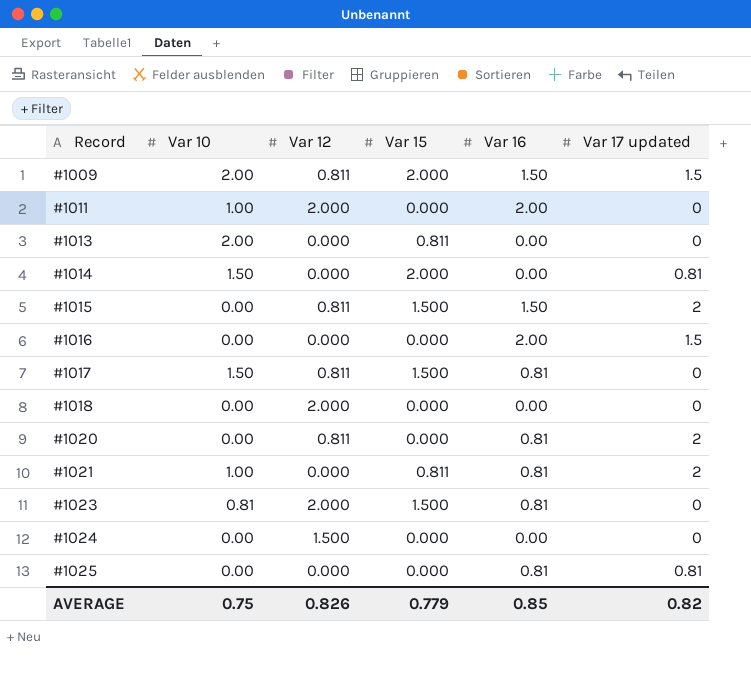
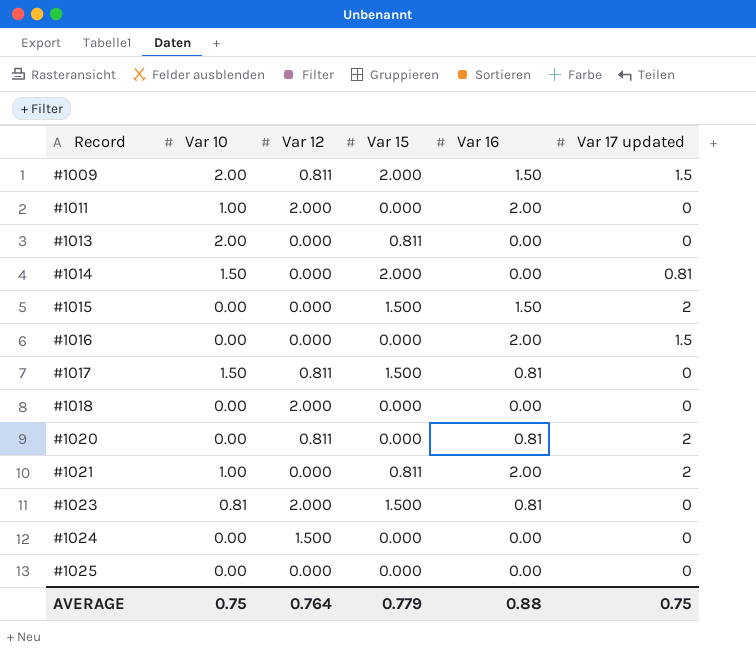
#1015 | Var 12: 0.811 -> 0.000
#1021 | Var 16: 0.81 -> 2.00
#1025 | Var 16: 0.81 -> 0.00
#1025 | Var 17 updated: 0.81 -> 0
AVERAGE | Var 12: 0.826 -> 0.764
AVERAGE | Var 16: 0.85 -> 0.88
AVERAGE | Var 17 updated: 0.82 -> 0.75

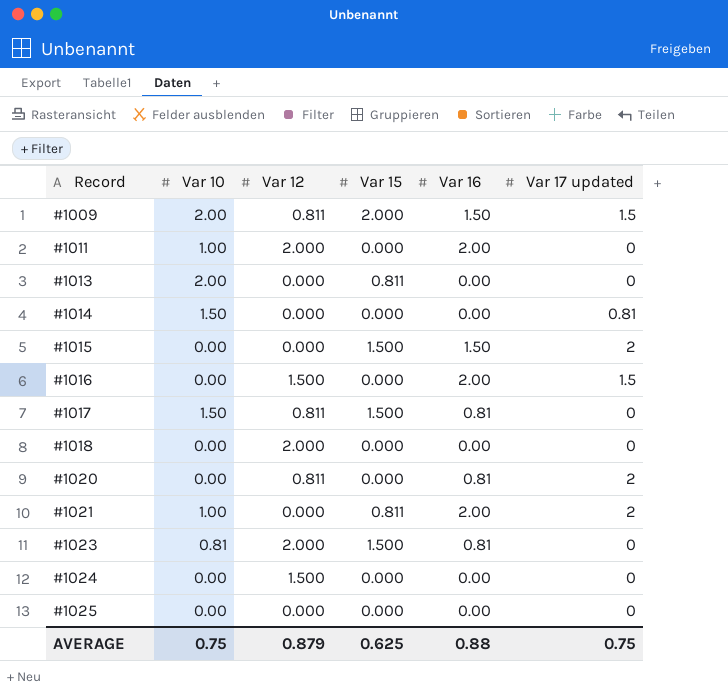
#1014 | Var 15: 2.000 -> 0.000
#1016 | Var 12: 0.000 -> 1.500
AVERAGE | Var 12: 0.764 -> 0.879
AVERAGE | Var 15: 0.779 -> 0.625

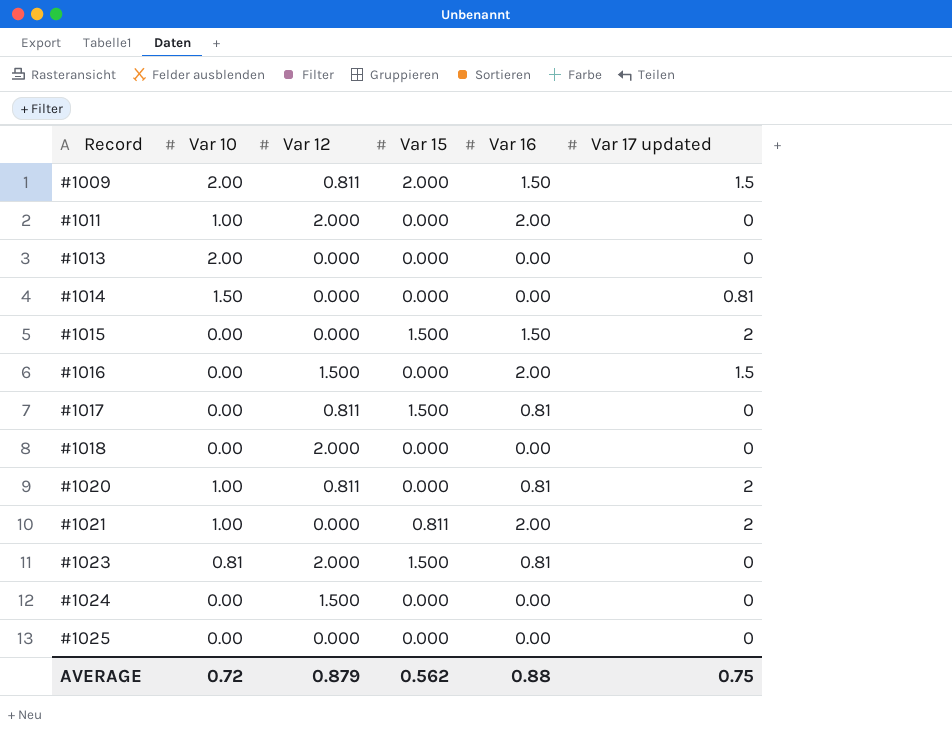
#1013 | Var 15: 0.811 -> 0.000
#1017 | Var 10: 1.50 -> 0.00
#1020 | Var 10: 0.00 -> 1.00
AVERAGE | Var 10: 0.75 -> 0.72
AVERAGE | Var 15: 0.625 -> 0.562

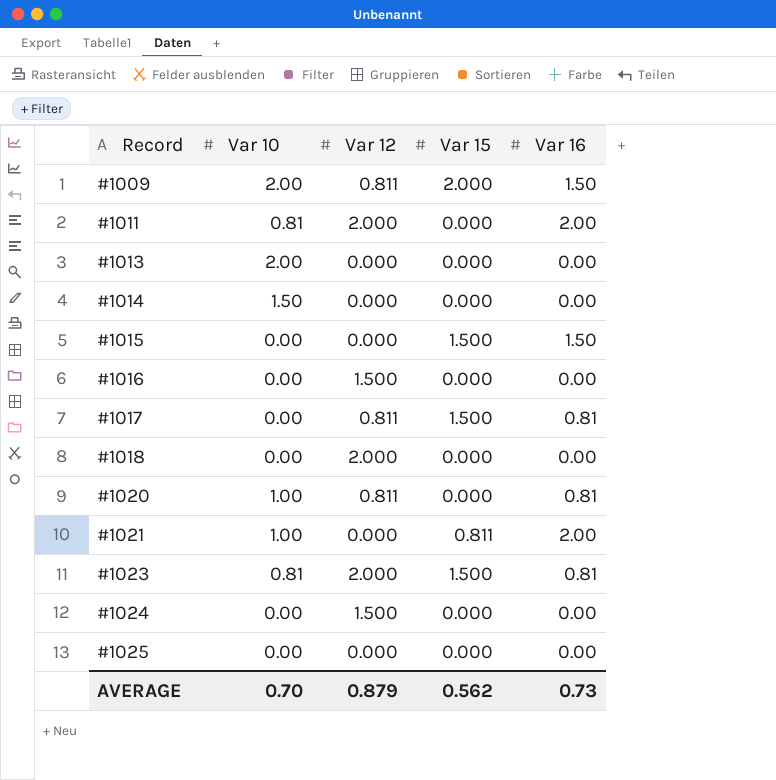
column Var 17 updated | position: 6 -> none
#1011 | Var 10: 1.00 -> 0.81
#1016 | Var 16: 2.00 -> 0.00
AVERAGE | Var 10: 0.72 -> 0.70
AVERAGE | Var 16: 0.88 -> 0.73

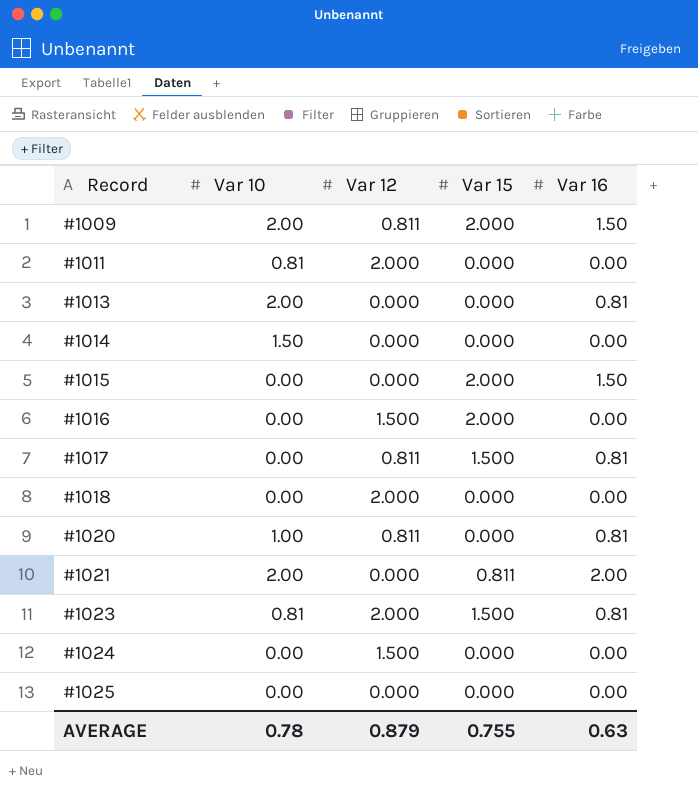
#1011 | Var 16: 2.00 -> 0.00
#1013 | Var 16: 0.00 -> 0.81
#1015 | Var 15: 1.500 -> 2.000
#1016 | Var 15: 0.000 -> 2.000
#1021 | Var 10: 1.00 -> 2.00
AVERAGE | Var 10: 0.70 -> 0.78
AVERAGE | Var 15: 0.562 -> 0.755
AVERAGE | Var 16: 0.73 -> 0.63

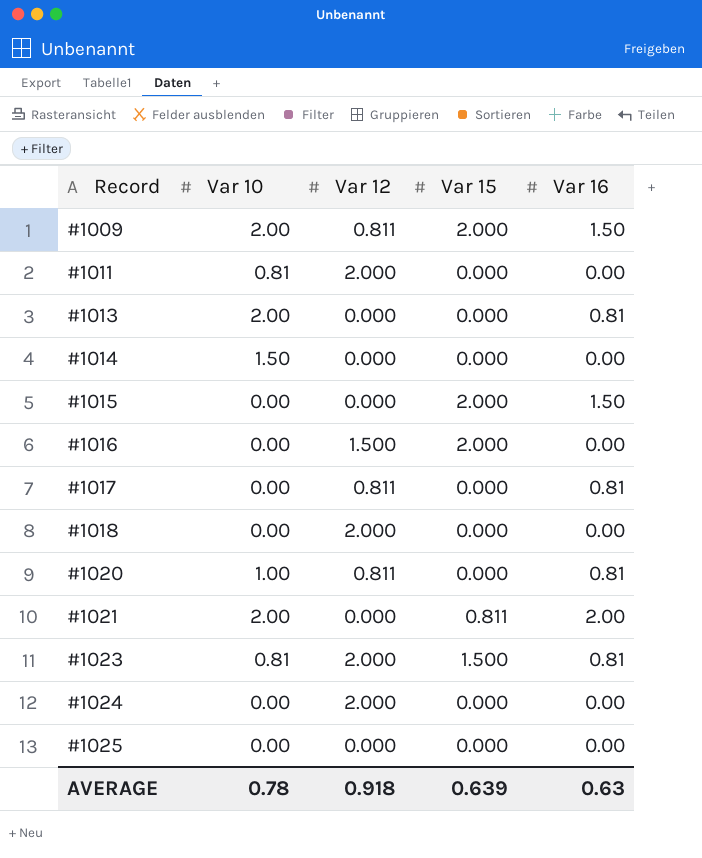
#1017 | Var 15: 1.500 -> 0.000
#1024 | Var 12: 1.500 -> 2.000
AVERAGE | Var 12: 0.879 -> 0.918
AVERAGE | Var 15: 0.755 -> 0.639

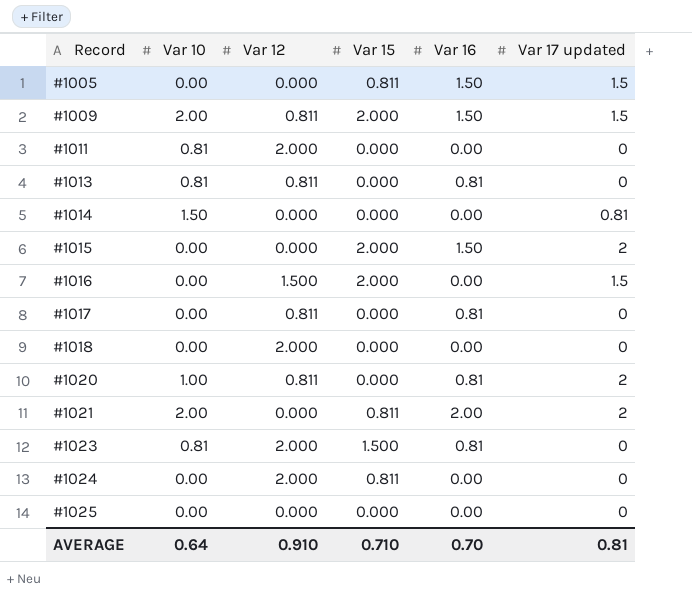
column Var 17 updated | position: none -> 6
row #1005: none -> 0.00 | 0.000 | 0.811 | 1.50 | 1.5
#1013 | Var 10: 2.00 -> 0.81
#1013 | Var 12: 0.000 -> 0.811
#1024 | Var 15: 0.000 -> 0.811
AVERAGE | Var 10: 0.78 -> 0.64
AVERAGE | Var 12: 0.918 -> 0.910
AVERAGE | Var 15: 0.639 -> 0.710
AVERAGE | Var 16: 0.63 -> 0.70

